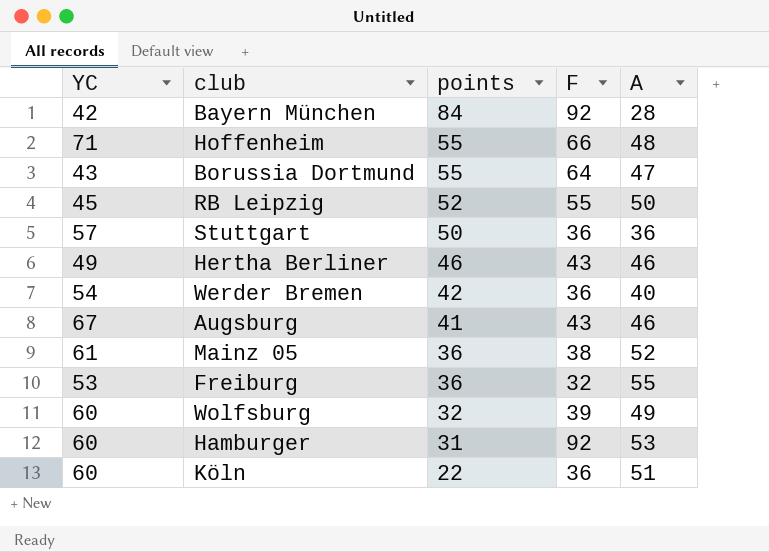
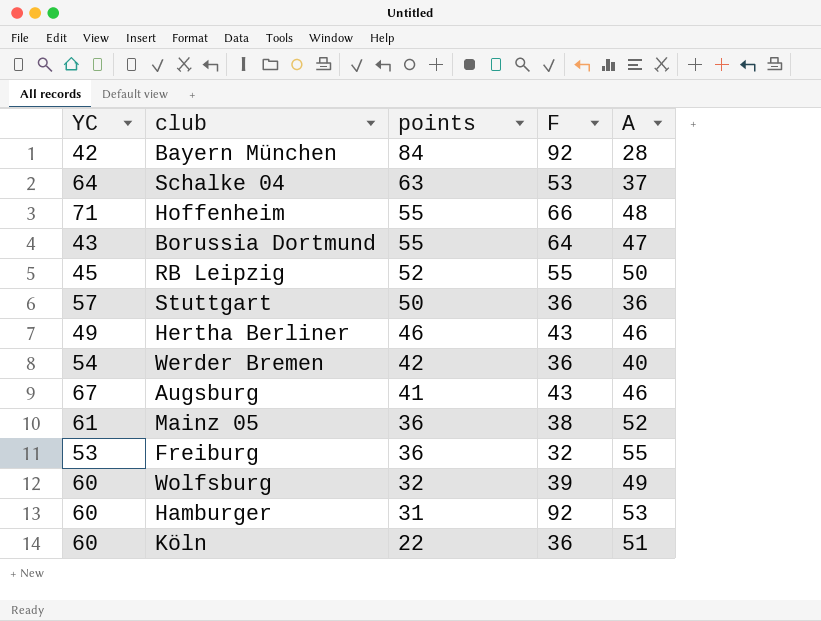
row Schalke 04: none -> 64 | 63 | 53 | 37

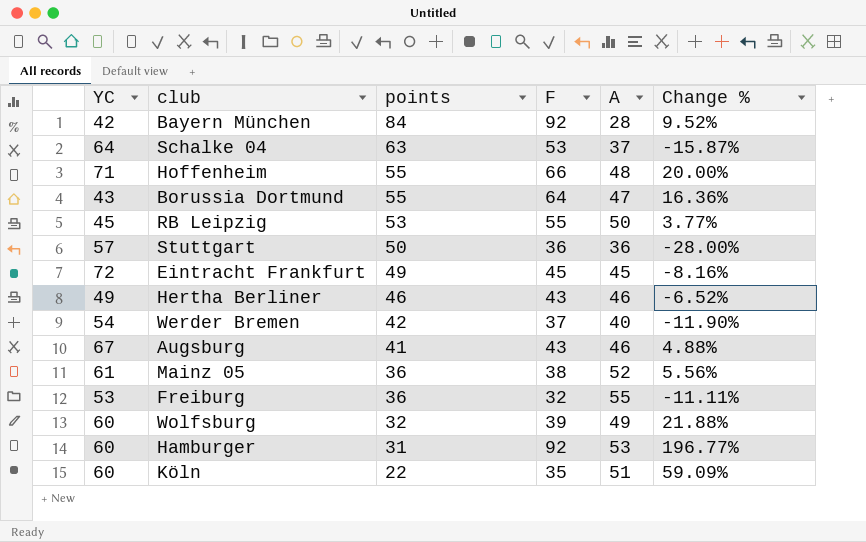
column Change % | formula: none -> ([F] - [points]) / [points]
RB Leipzig | points: 52 -> 53
row Eintracht Frankfurt: none -> 72 | 49 | 45 | 45 | -8.16%
Werder Bremen | F: 36 -> 37
Köln | F: 36 -> 35

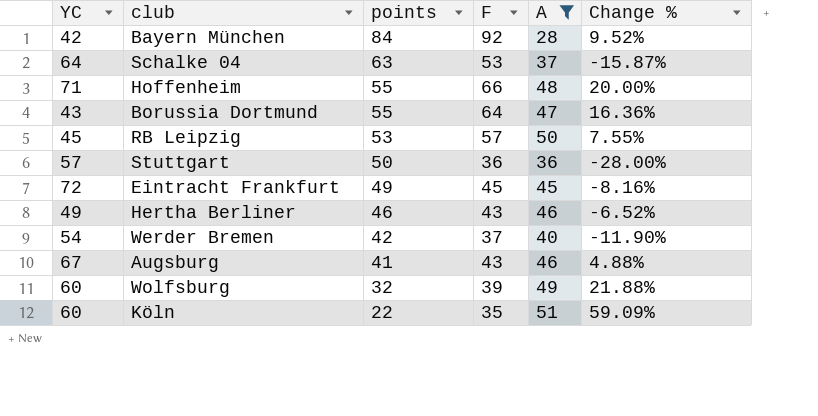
filter: none -> A <= 51
RB Leipzig | F: 55 -> 57
RB Leipzig | Change %: 3.77% -> 7.55%

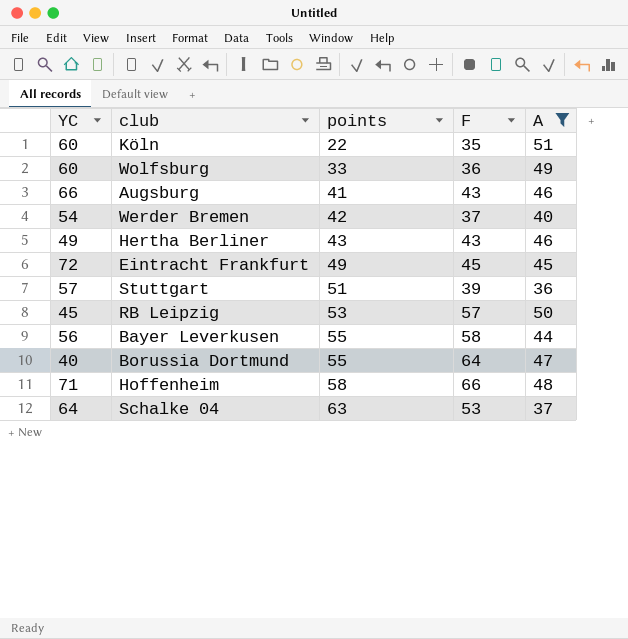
row order: points descending -> points ascending
column Change % | formula: ([F] - [points]) / [points] -> none
row Bayern München: 42 | 84 | 92 | 28 | 9.52% -> none
Wolfsburg | points: 32 -> 33
Wolfsburg | F: 39 -> 36
Augsburg | YC: 67 -> 66
Hertha Berliner | points: 46 -> 43
Stuttgart | points: 50 -> 51
Stuttgart | F: 36 -> 39
row Bayer Leverkusen: none -> 56 | 55 | 58 | 44
Borussia Dortmund | YC: 43 -> 40
Hoffenheim | points: 55 -> 58

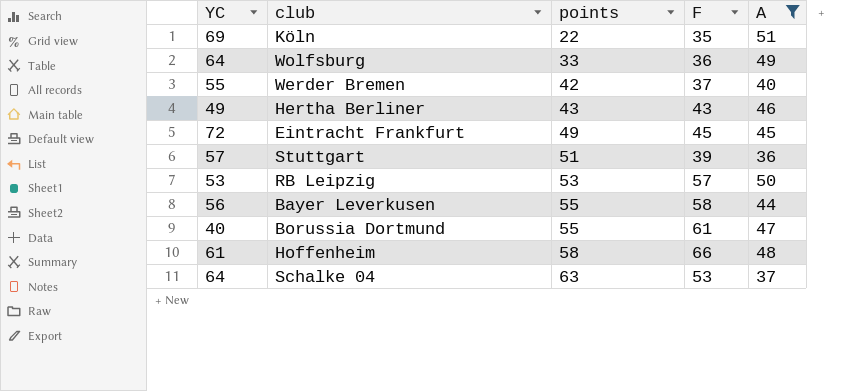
row Augsburg: 66 | 41 | 43 | 46 -> none
Köln | YC: 60 -> 69
Wolfsburg | YC: 60 -> 64
Werder Bremen | YC: 54 -> 55
RB Leipzig | YC: 45 -> 53
Borussia Dortmund | F: 64 -> 61
Hoffenheim | YC: 71 -> 61

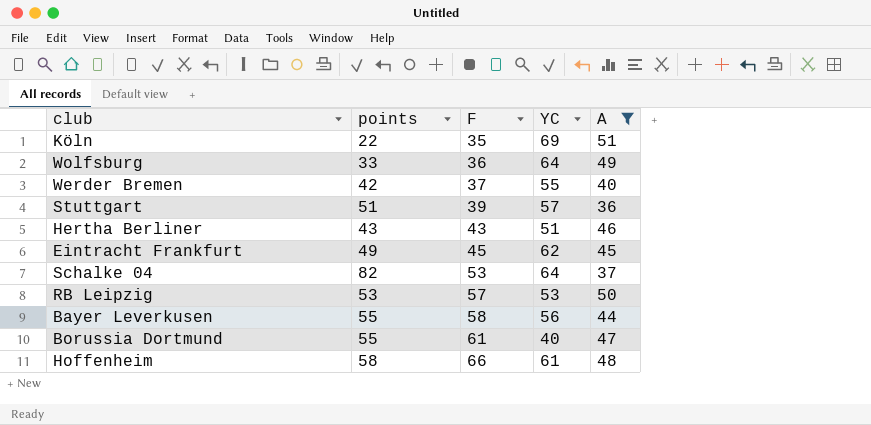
row order: points ascending -> F ascending
column YC | position: 1 -> 4
Hertha Berliner | YC: 49 -> 51
Eintracht Frankfurt | YC: 72 -> 62
Schalke 04 | points: 63 -> 82

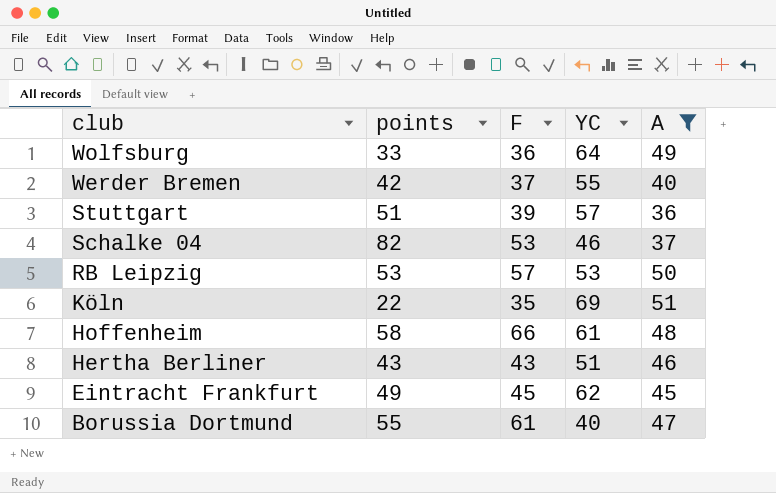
row order: F ascending -> club descending
row Bayer Leverkusen: 55 | 58 | 56 | 44 -> none
Schalke 04 | YC: 64 -> 46

